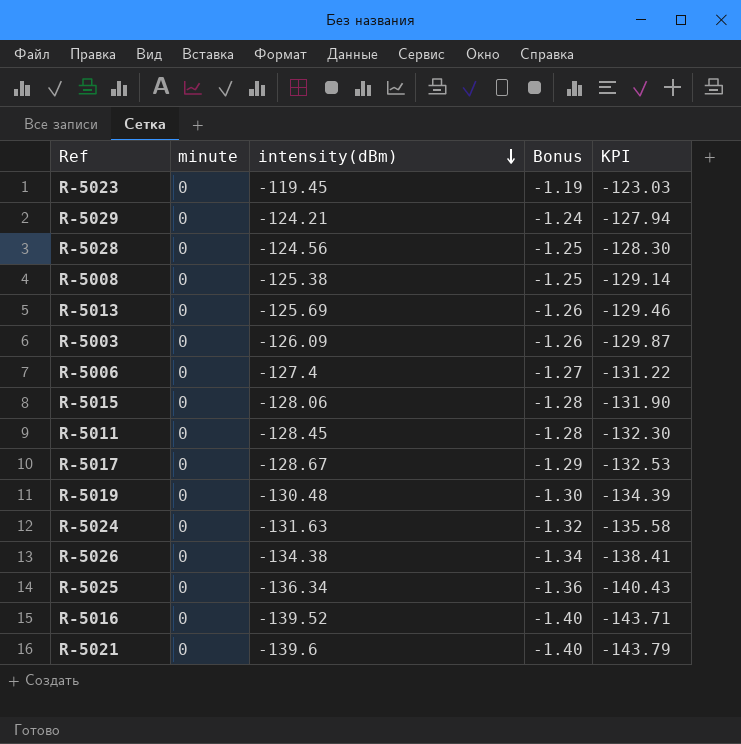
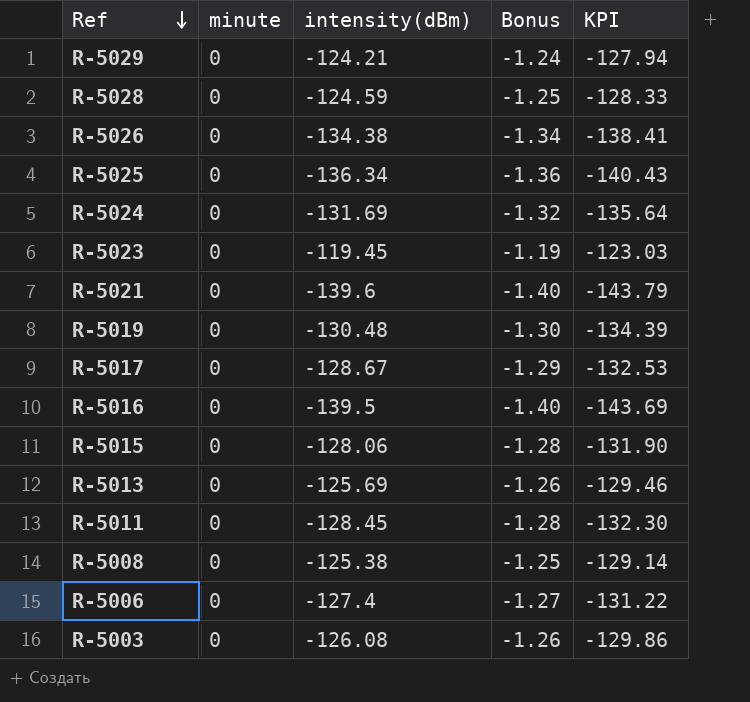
row order: intensity(dBm) descending -> Ref descending
R-5028 | intensity(dBm): -124.56 -> -124.59
R-5028 | KPI: -128.30 -> -128.33
R-5024 | intensity(dBm): -131.63 -> -131.69
R-5024 | KPI: -135.58 -> -135.64
R-5016 | intensity(dBm): -139.52 -> -139.5
R-5016 | KPI: -143.71 -> -143.69
R-5003 | intensity(dBm): -126.09 -> -126.08
R-5003 | KPI: -129.87 -> -129.86

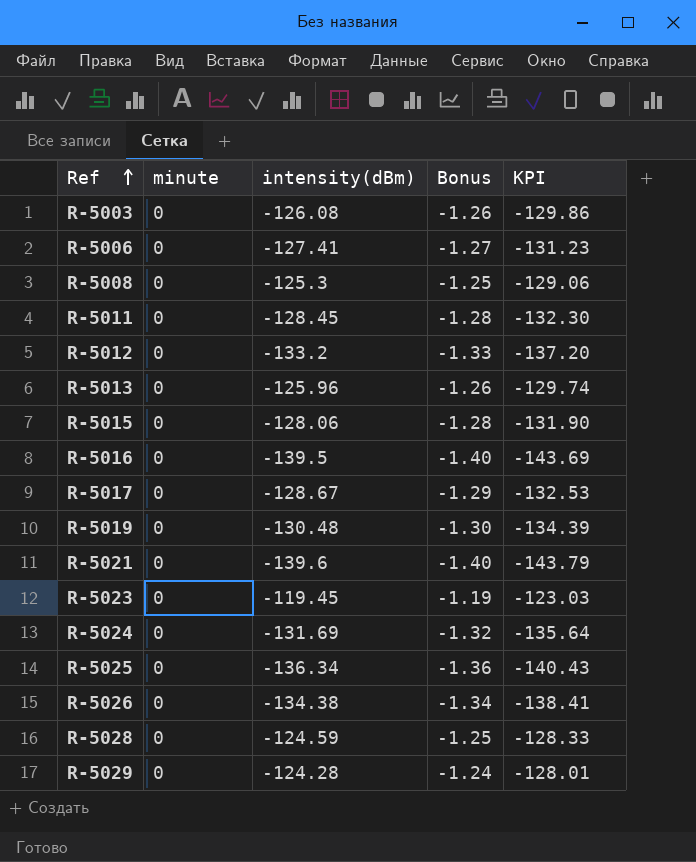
row order: Ref descending -> Ref ascending
R-5006 | intensity(dBm): -127.4 -> -127.41
R-5006 | KPI: -131.22 -> -131.23
R-5008 | intensity(dBm): -125.38 -> -125.3
R-5008 | KPI: -129.14 -> -129.06
row R-5012: none -> 0 | -133.2 | -1.33 | -137.20
R-5013 | intensity(dBm): -125.69 -> -125.96
R-5013 | KPI: -129.46 -> -129.74
R-5029 | intensity(dBm): -124.21 -> -124.28
R-5029 | KPI: -127.94 -> -128.01

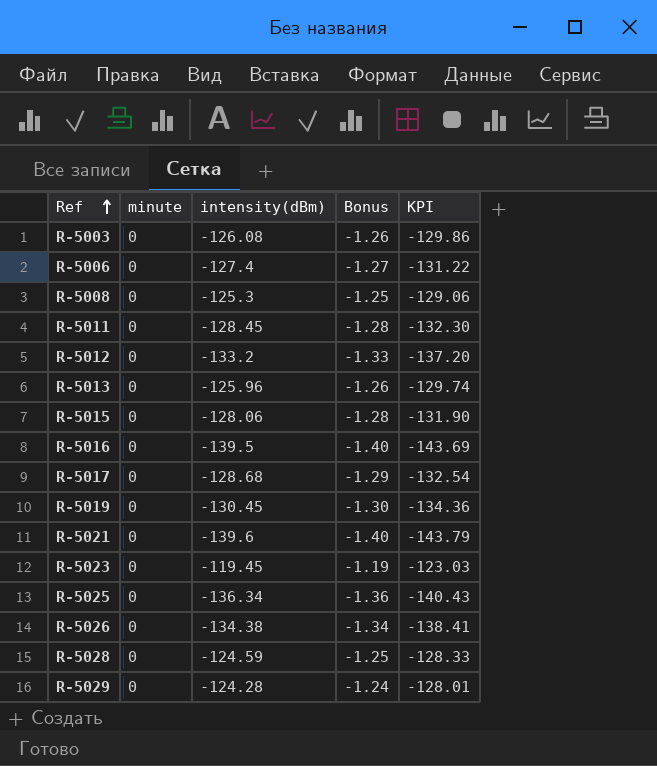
row R-5024: 0 | -131.69 | -1.32 | -135.64 -> none
R-5006 | intensity(dBm): -127.41 -> -127.4
R-5006 | KPI: -131.23 -> -131.22
R-5017 | intensity(dBm): -128.67 -> -128.68
R-5017 | KPI: -132.53 -> -132.54
R-5019 | intensity(dBm): -130.48 -> -130.45
R-5019 | KPI: -134.39 -> -134.36

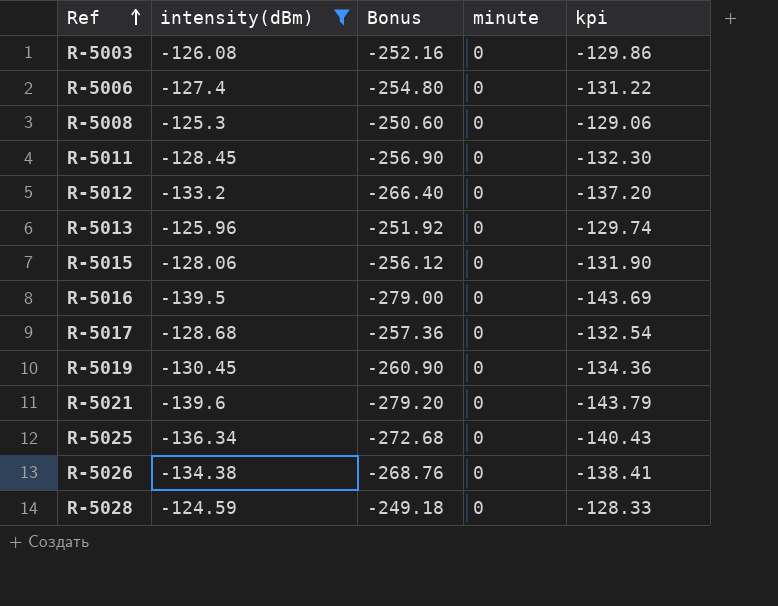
filter: none -> intensity(dBm) <= -124.59
column Bonus | formula: [intensity(dBm)] * 0.01 -> [intensity(dBm)] * 2
column minute | position: 2 -> 4
column name: KPI -> kpi

